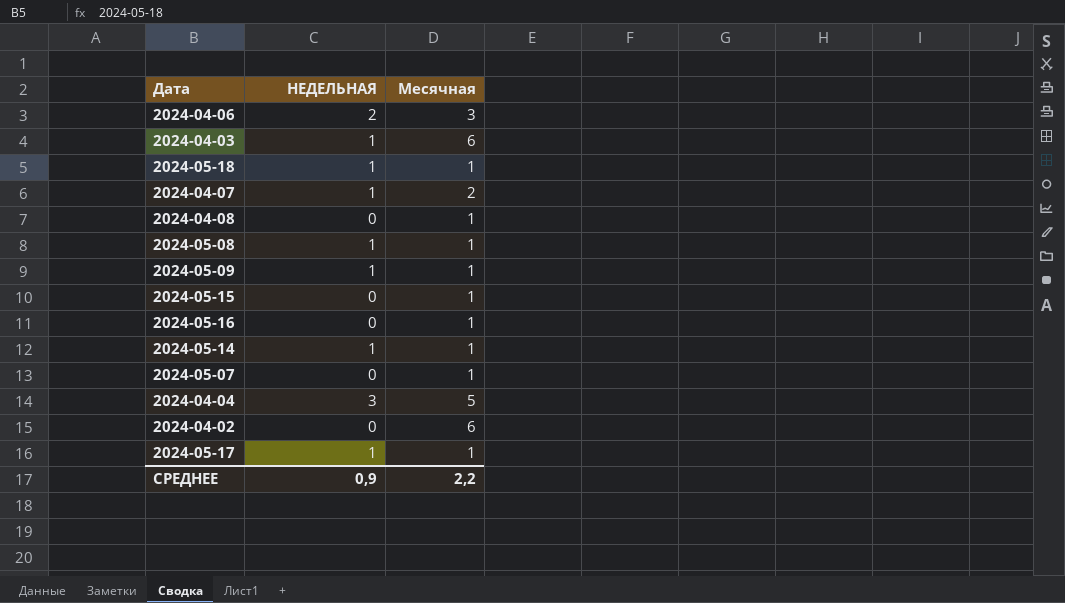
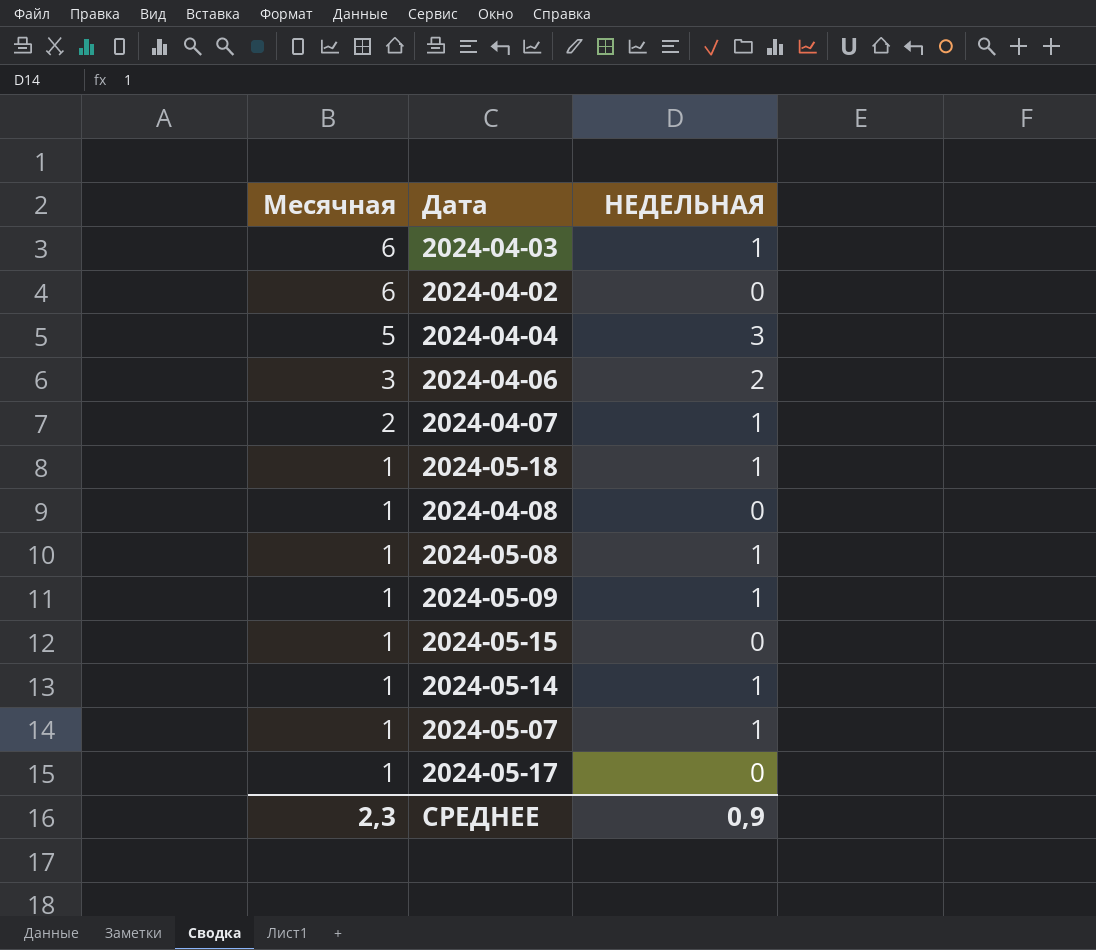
row order: none -> Месячная descending
column Месячная | position: 3 -> 1
row 2024-05-16: 0 | 1 -> none
2024-05-07 | НЕДЕЛЬНАЯ: 0 -> 1
2024-05-17 | НЕДЕЛЬНАЯ: 1 -> 0
СРЕДНЕЕ | Месячная: 2,2 -> 2,3

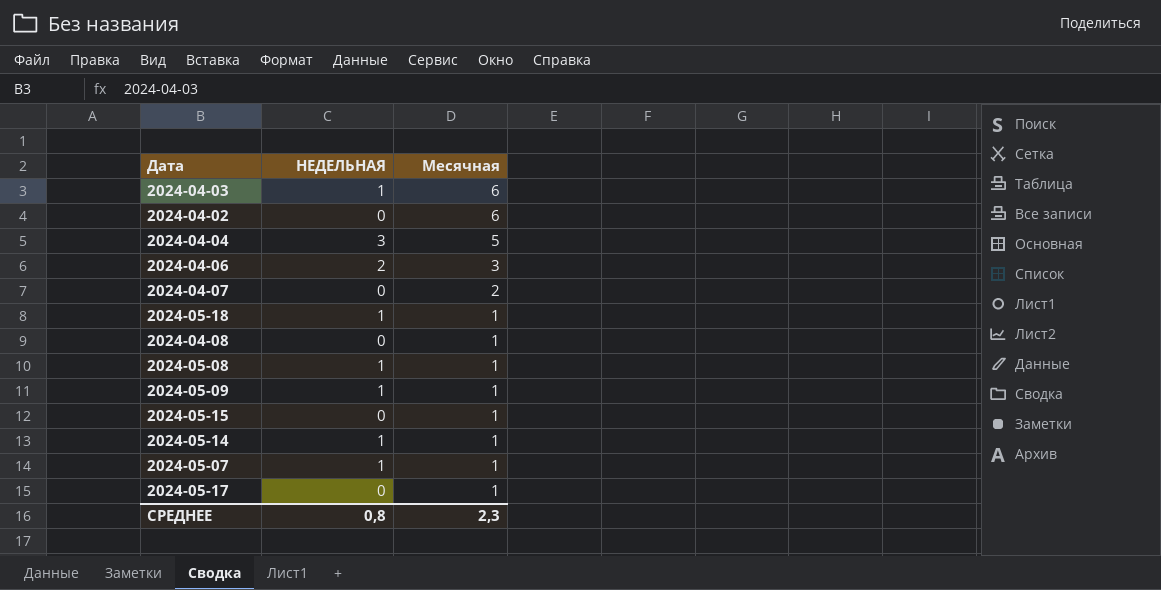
column Месячная | position: 1 -> 3
2024-04-07 | НЕДЕЛЬНАЯ: 1 -> 0
СРЕДНЕЕ | НЕДЕЛЬНАЯ: 0,9 -> 0,8

